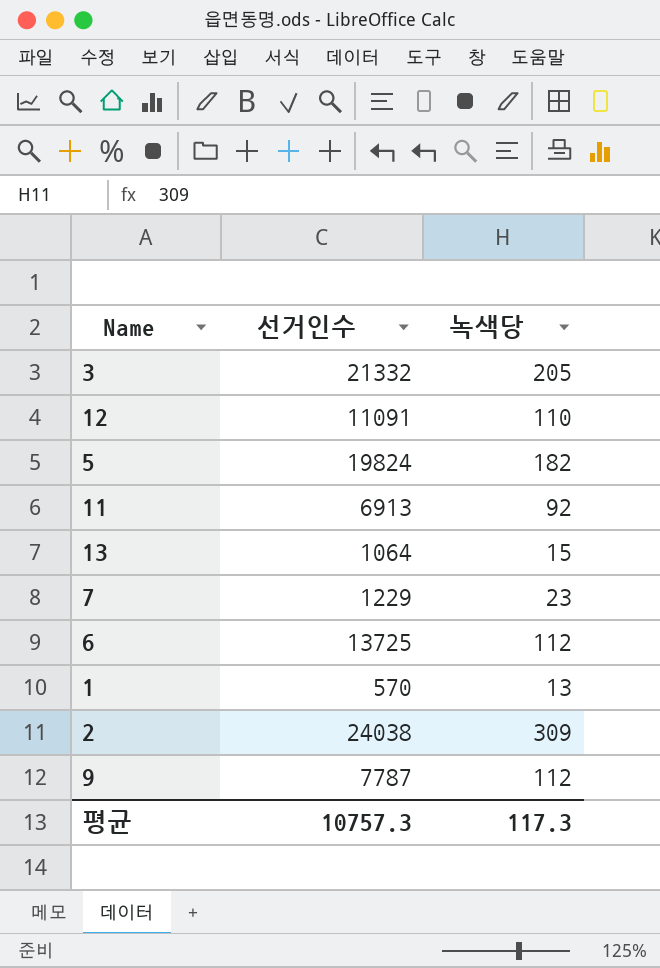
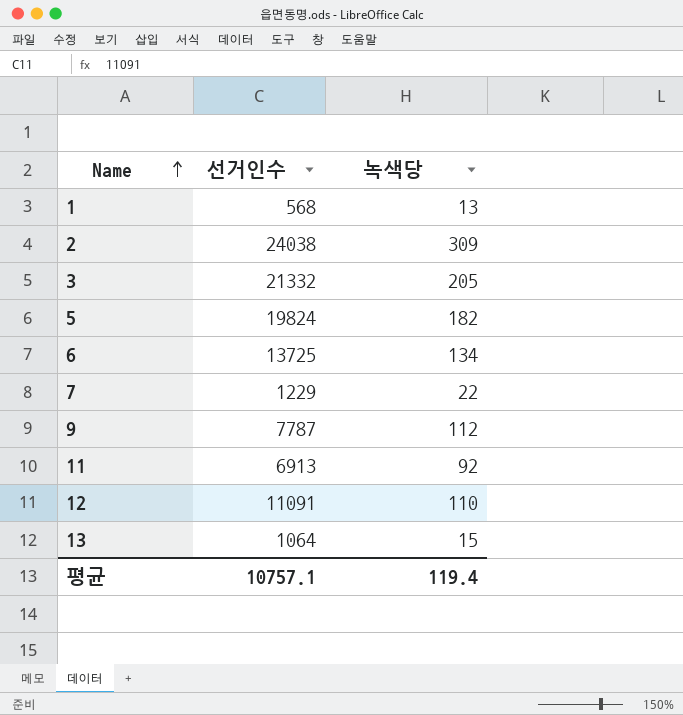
row order: none -> Name ascending
1 | 선거인수: 570 -> 568
6 | 녹색당: 112 -> 134
7 | 녹색당: 23 -> 22
평균 | 선거인수: 10757.3 -> 10757.1
평균 | 녹색당: 117.3 -> 119.4

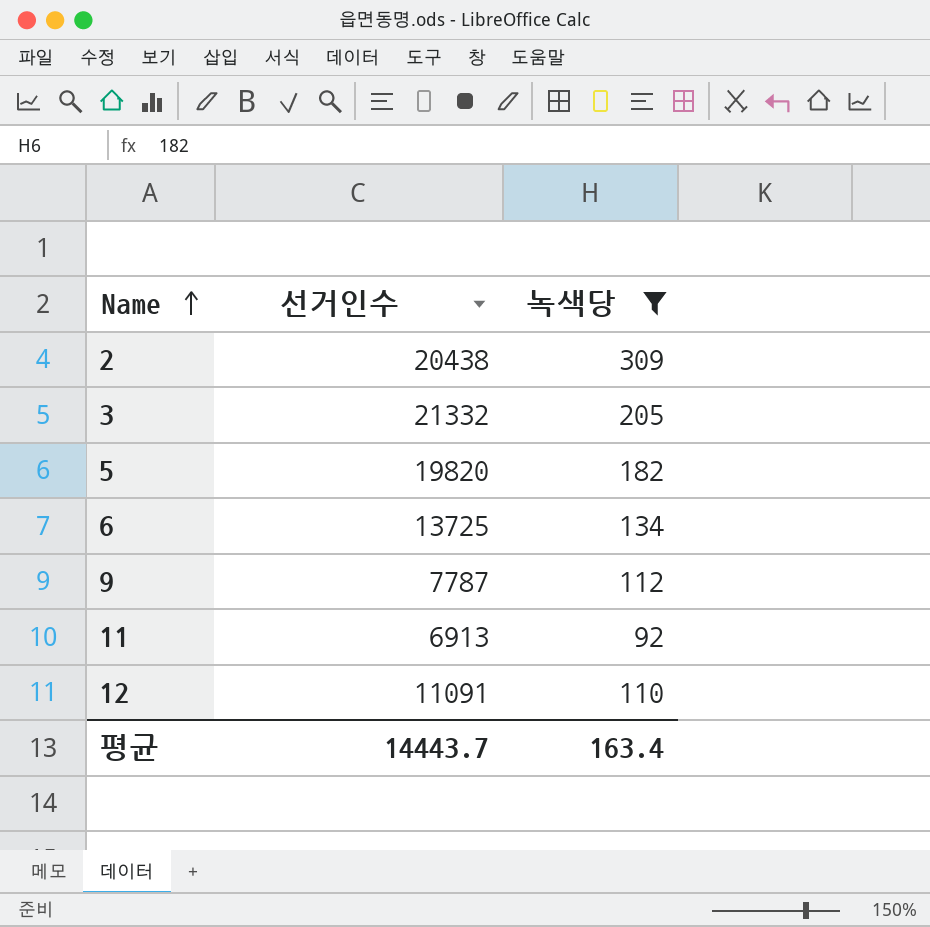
filter: none -> 녹색당 >= 92
2 | 선거인수: 24038 -> 20438
5 | 선거인수: 19824 -> 19820
평균 | 선거인수: 10757.1 -> 14443.7
평균 | 녹색당: 119.4 -> 163.4

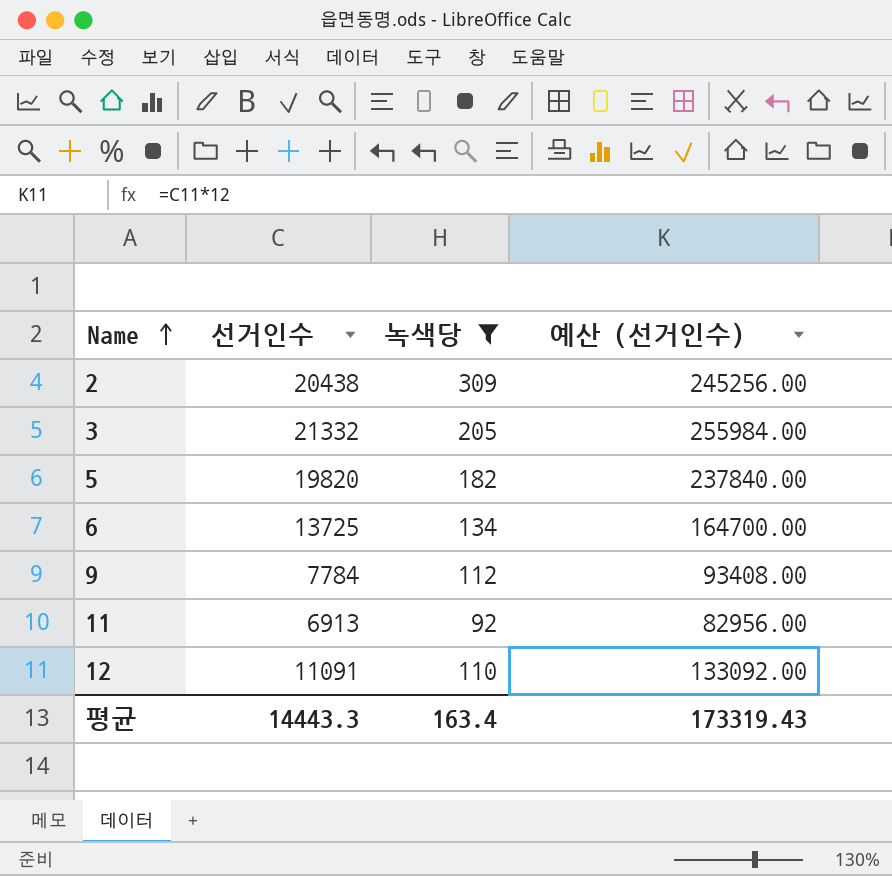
column 예산 (선거인수) | formula: none -> [선거인수] * 12
9 | 선거인수: 7787 -> 7784
평균 | 선거인수: 14443.7 -> 14443.3

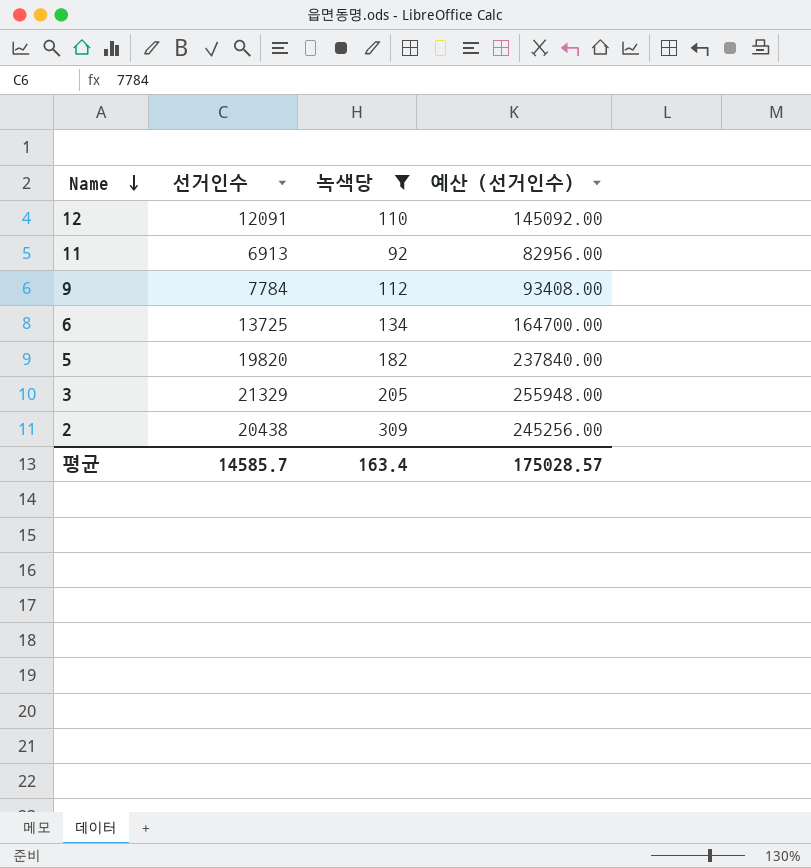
row order: Name ascending -> Name descending
12 | 선거인수: 11091 -> 12091
12 | 예산 (선거인수): 133092.00 -> 145092.00
3 | 선거인수: 21332 -> 21329
3 | 예산 (선거인수): 255984.00 -> 255948.00
평균 | 선거인수: 14443.3 -> 14585.7
평균 | 예산 (선거인수): 173319.43 -> 175028.57

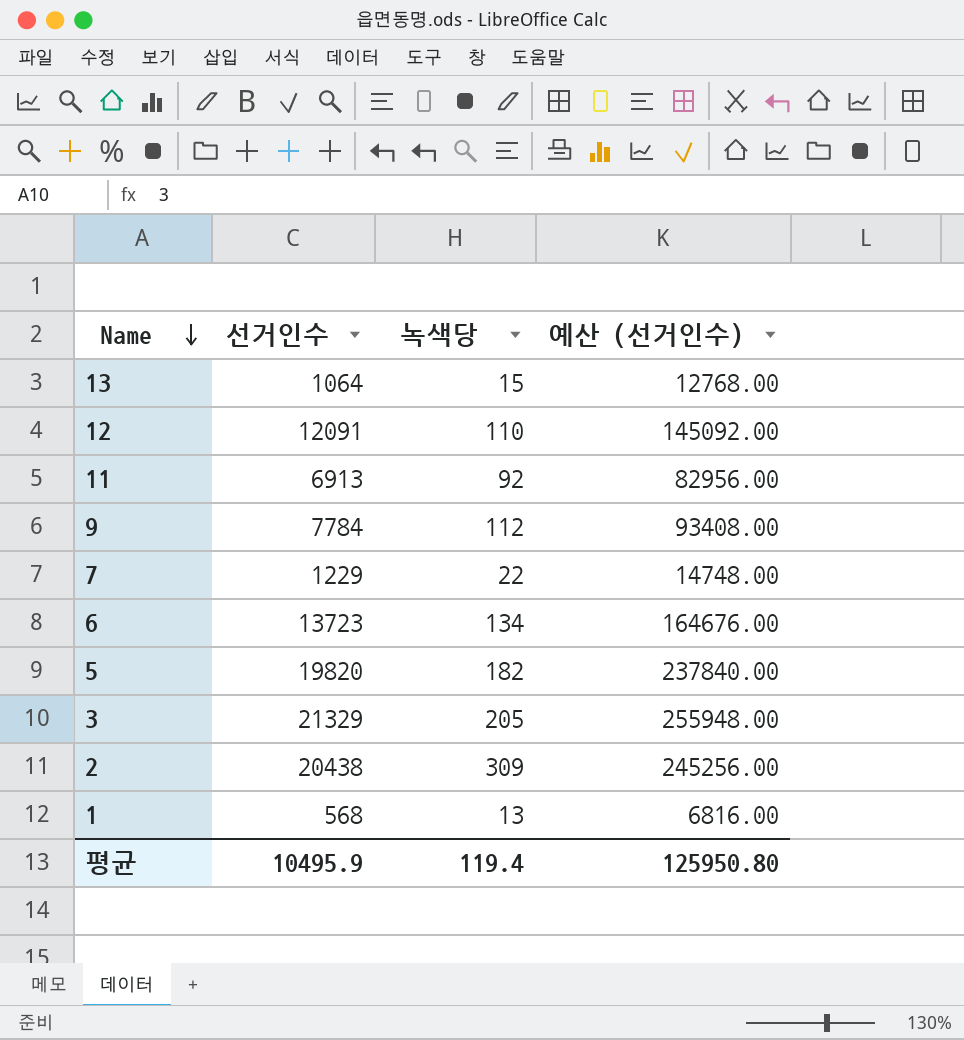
filter: 녹색당 >= 92 -> none
6 | 선거인수: 13725 -> 13723
6 | 예산 (선거인수): 164700.00 -> 164676.00
평균 | 선거인수: 14585.7 -> 10495.9
평균 | 녹색당: 163.4 -> 119.4
평균 | 예산 (선거인수): 175028.57 -> 125950.80

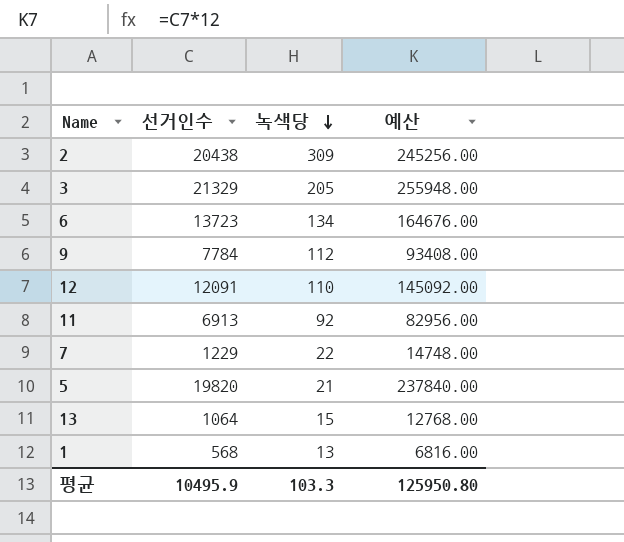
row order: Name descending -> 녹색당 descending
column name: 예산 (선거인수) -> 예산
5 | 녹색당: 182 -> 21
평균 | 녹색당: 119.4 -> 103.3

